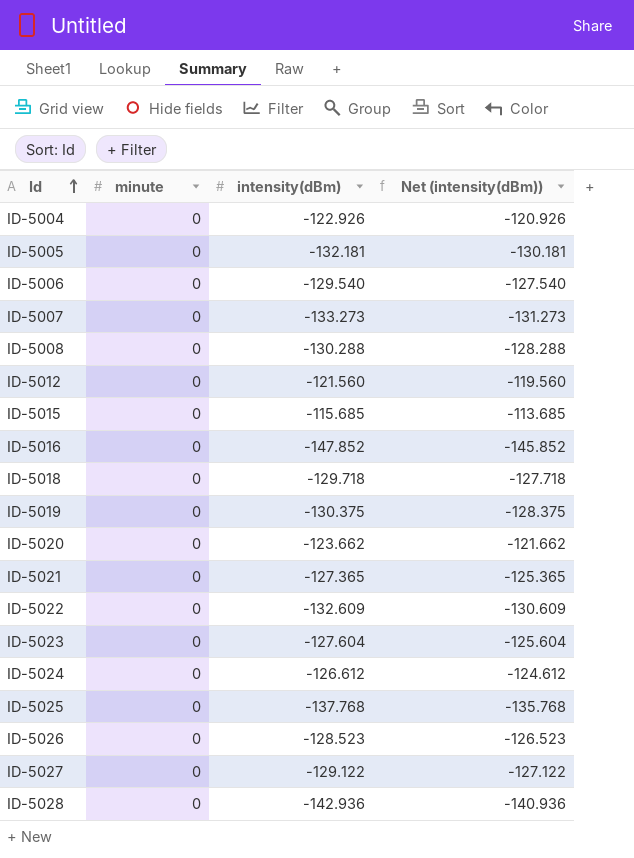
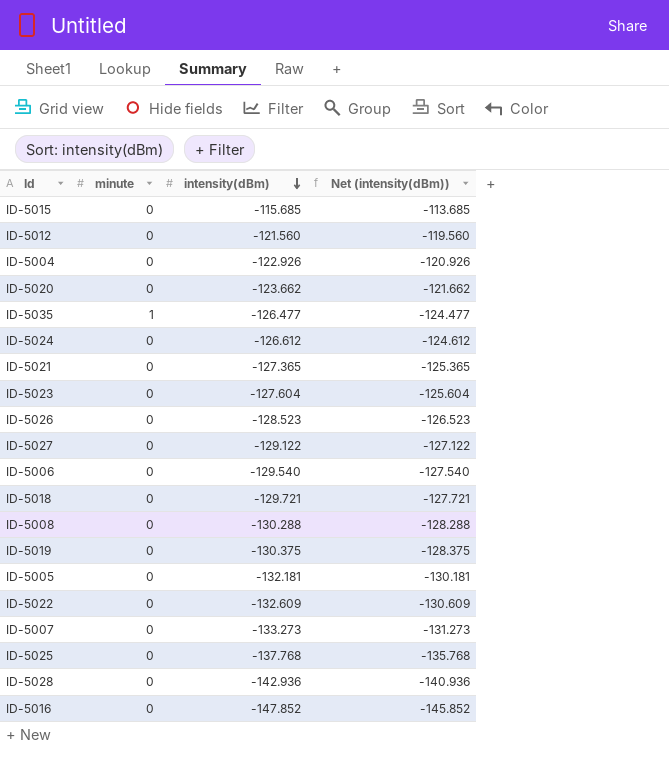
row order: Id ascending -> intensity(dBm) descending
row ID-5035: none -> 1 | -126.477 | -124.477
ID-5018 | intensity(dBm): -129.718 -> -129.721
ID-5018 | Net (intensity(dBm)): -127.718 -> -127.721

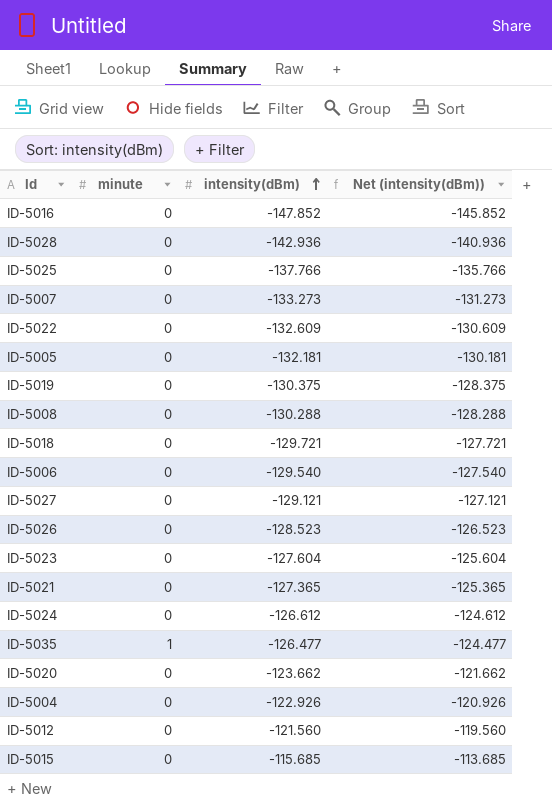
row order: intensity(dBm) descending -> intensity(dBm) ascending
ID-5025 | intensity(dBm): -137.768 -> -137.766
ID-5025 | Net (intensity(dBm)): -135.768 -> -135.766
ID-5027 | intensity(dBm): -129.122 -> -129.121
ID-5027 | Net (intensity(dBm)): -127.122 -> -127.121

